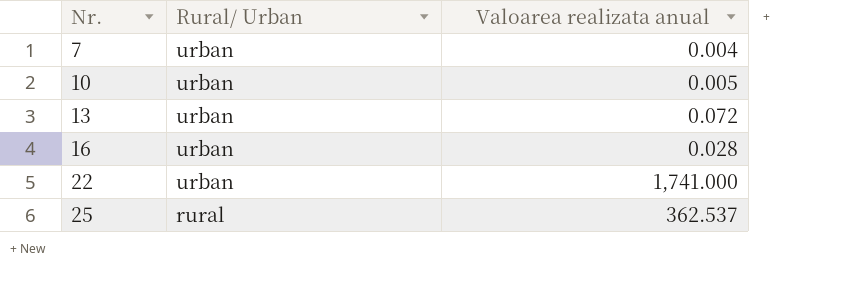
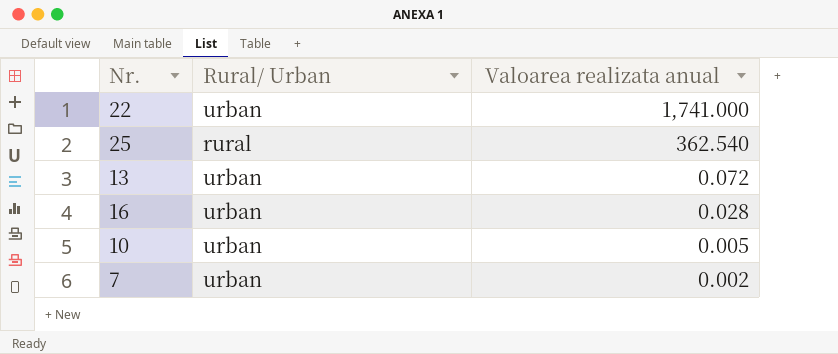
row order: Nr. ascending -> Valoarea realizata anual descending
25 | Valoarea realizata anual: 362.537 -> 362.540
7 | Valoarea realizata anual: 0.004 -> 0.002

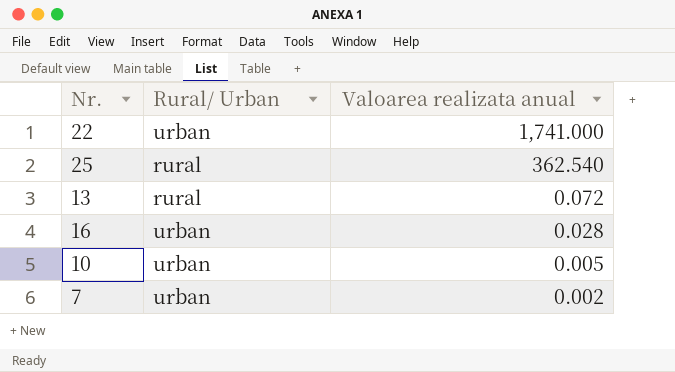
13 | Rural/ Urban: urban -> rural

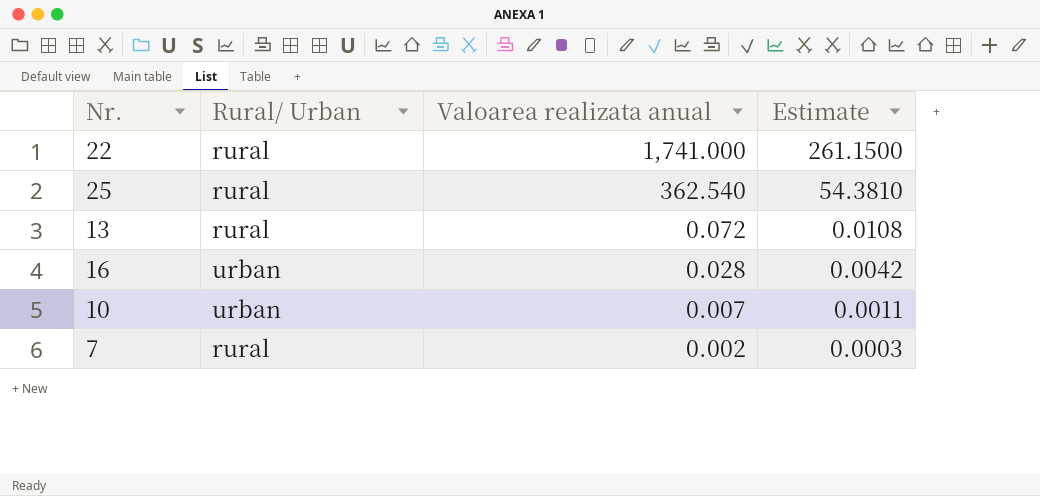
column Estimate | formula: none -> [Valoarea realizata anual] * 0.15
22 | Rural/ Urban: urban -> rural
10 | Valoarea realizata anual: 0.005 -> 0.007
7 | Rural/ Urban: urban -> rural

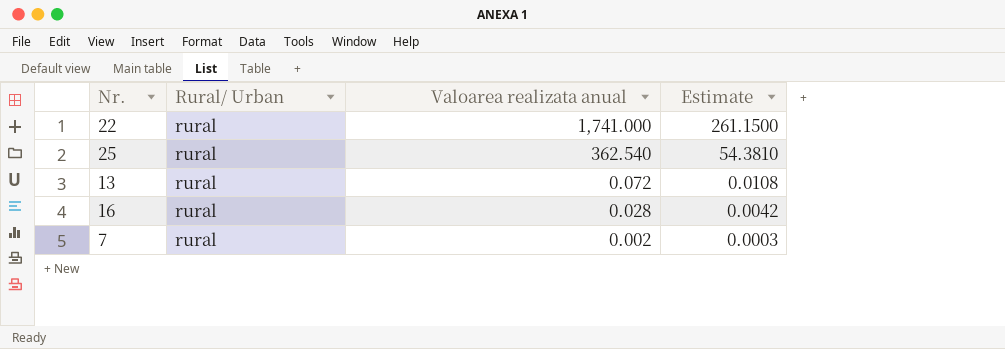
row 10: urban | 0.007 | 0.0011 -> none
16 | Rural/ Urban: urban -> rural

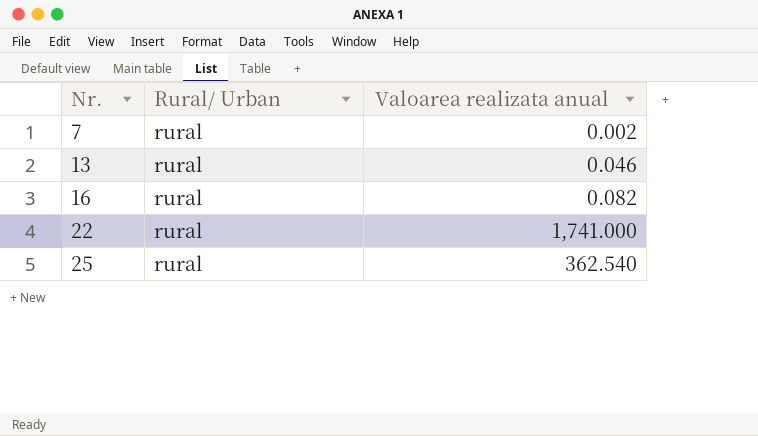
row order: Valoarea realizata anual descending -> Nr. ascending
column Estimate | formula: [Valoarea realizata anual] * 0.15 -> none
13 | Valoarea realizata anual: 0.072 -> 0.046
16 | Valoarea realizata anual: 0.028 -> 0.082

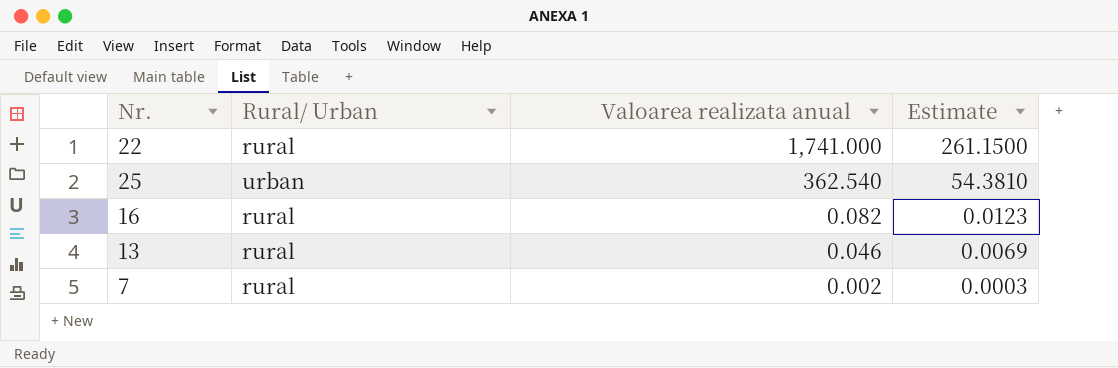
row order: Nr. ascending -> Valoarea realizata anual descending
column Estimate | formula: none -> [Valoarea realizata anual] * 0.15
25 | Rural/ Urban: rural -> urban

